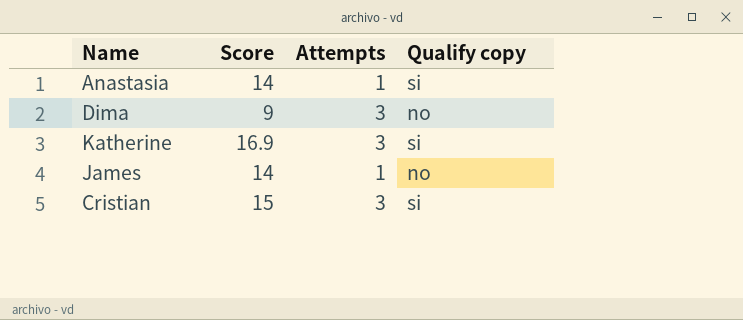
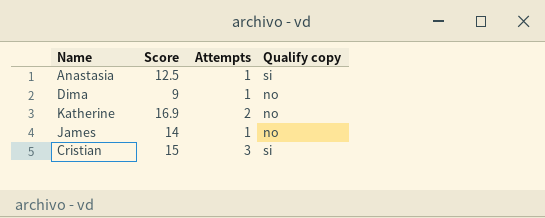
Anastasia | Score: 14 -> 12.5
Dima | Attempts: 3 -> 1
Katherine | Attempts: 3 -> 2
Katherine | Qualify copy: si -> no

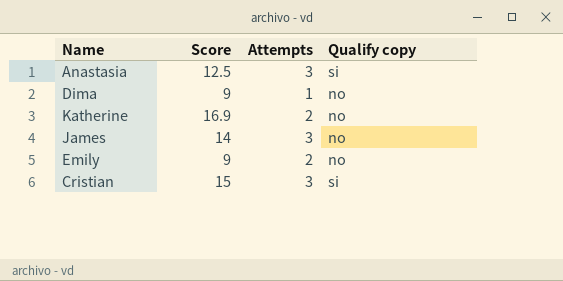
Anastasia | Attempts: 1 -> 3
James | Attempts: 1 -> 3
row Emily: none -> 9 | 2 | no

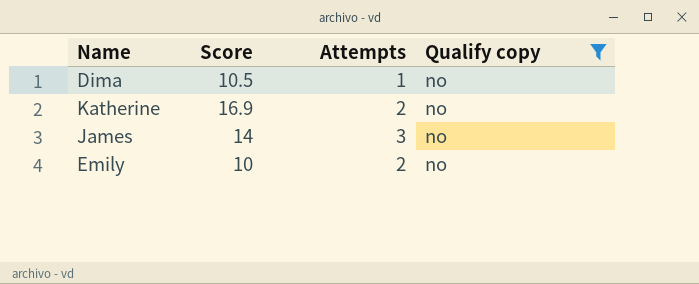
filter: none -> Qualify copy = no
Dima | Score: 9 -> 10.5
Emily | Score: 9 -> 10

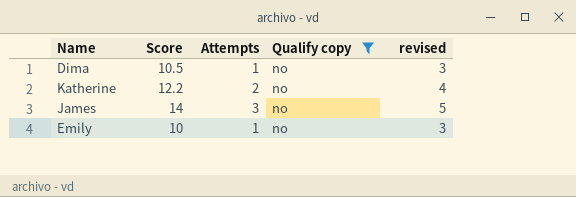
column revised | formula: none -> [Attempts] + 2
Katherine | Score: 16.9 -> 12.2
Emily | Attempts: 2 -> 1

